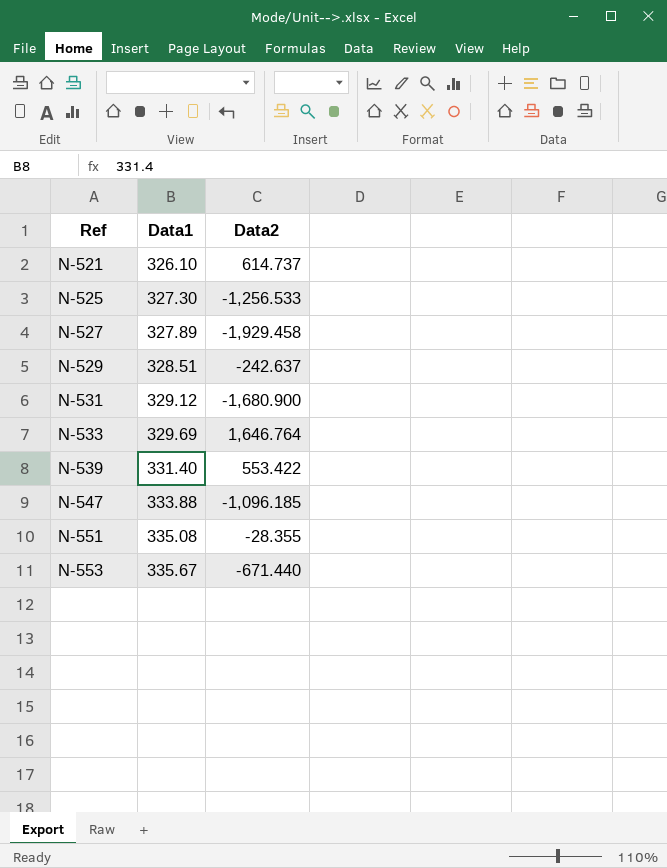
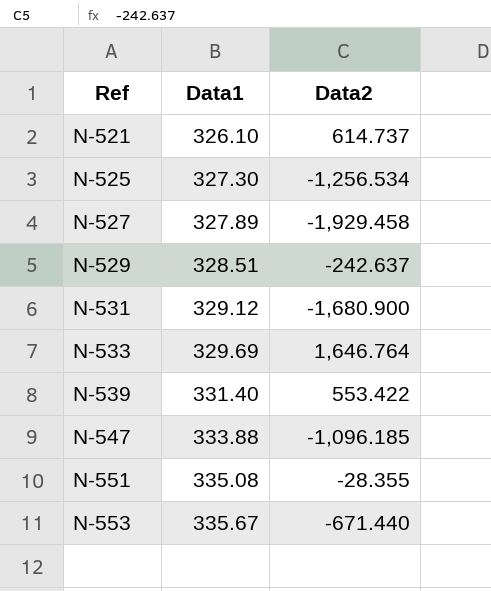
N-525 | Data2: -1,256.533 -> -1,256.534

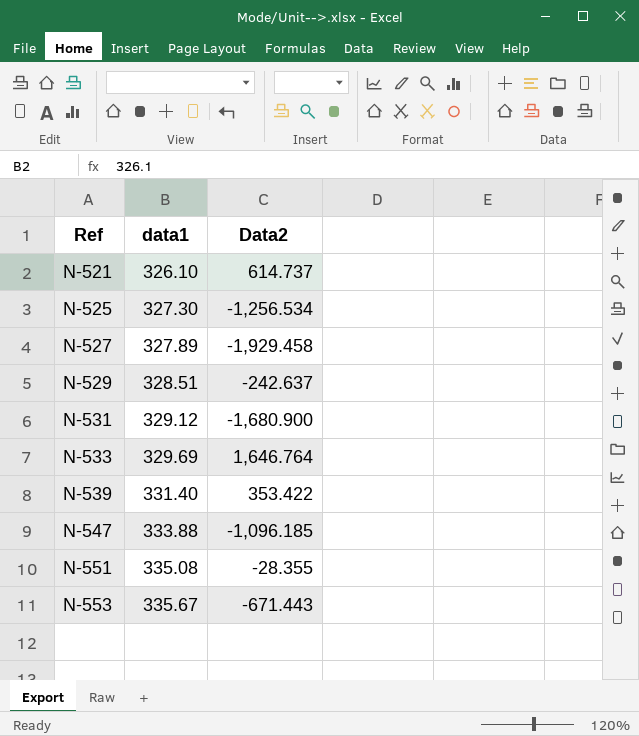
column name: Data1 -> data1
N-539 | Data2: 553.422 -> 353.422
N-553 | Data2: -671.440 -> -671.443

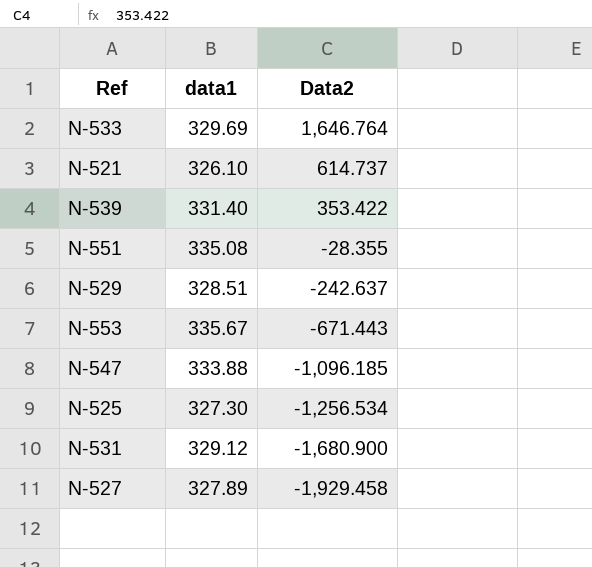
row order: Ref ascending -> Data2 descending

